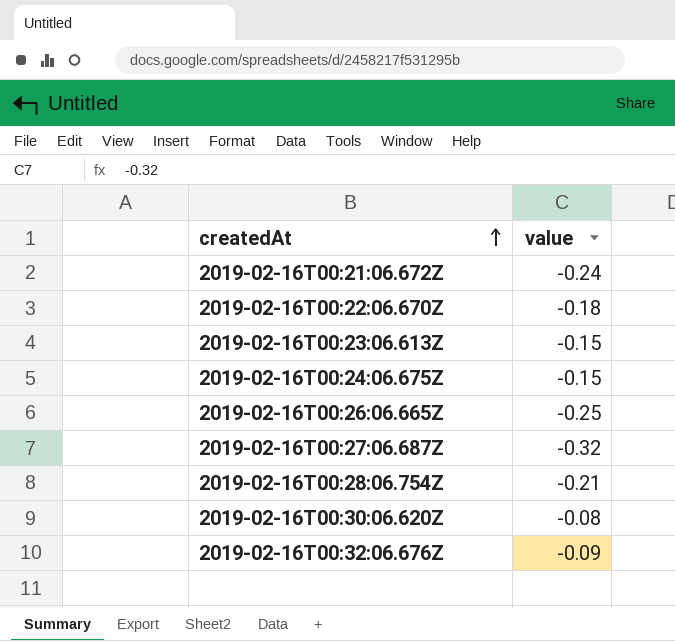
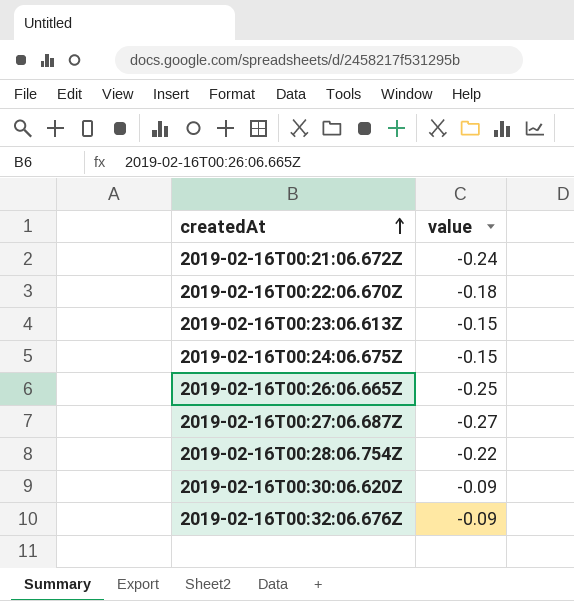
2019-02-16T00:27:06.687Z | value: -0.32 -> -0.27
2019-02-16T00:28:06.754Z | value: -0.21 -> -0.22
2019-02-16T00:30:06.620Z | value: -0.08 -> -0.09

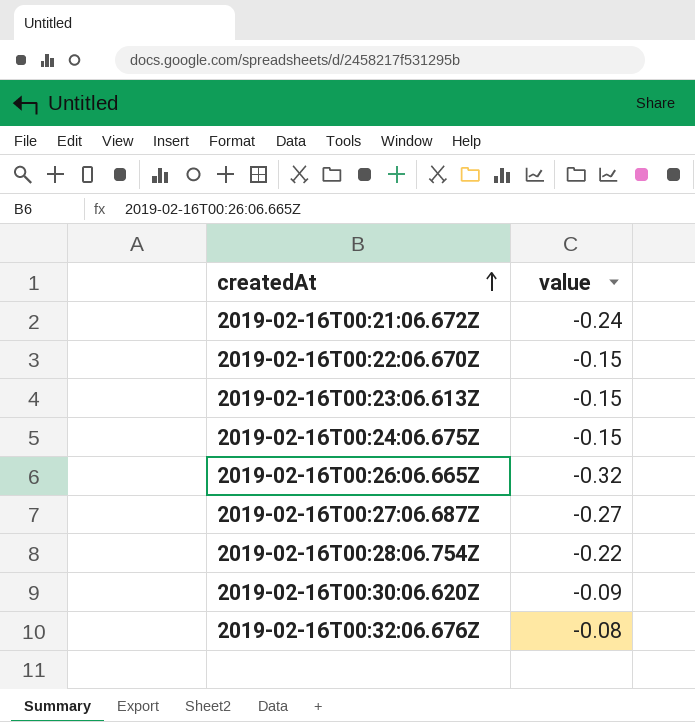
2019-02-16T00:22:06.670Z | value: -0.18 -> -0.15
2019-02-16T00:26:06.665Z | value: -0.25 -> -0.32
2019-02-16T00:32:06.676Z | value: -0.09 -> -0.08

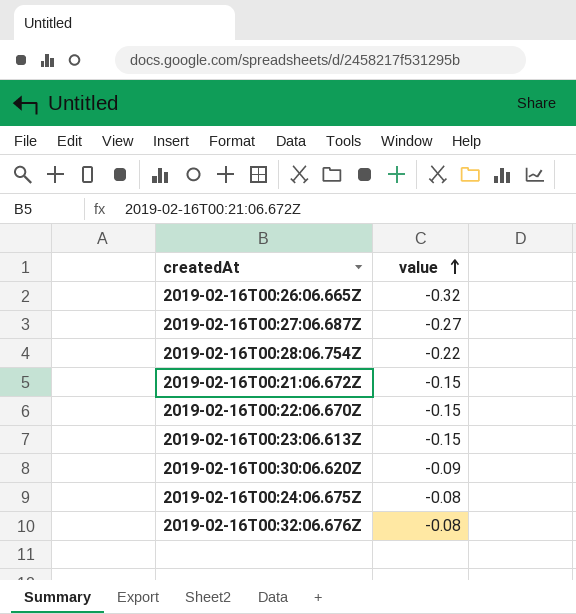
row order: createdAt ascending -> value ascending
2019-02-16T00:21:06.672Z | value: -0.24 -> -0.15
2019-02-16T00:24:06.675Z | value: -0.15 -> -0.08

